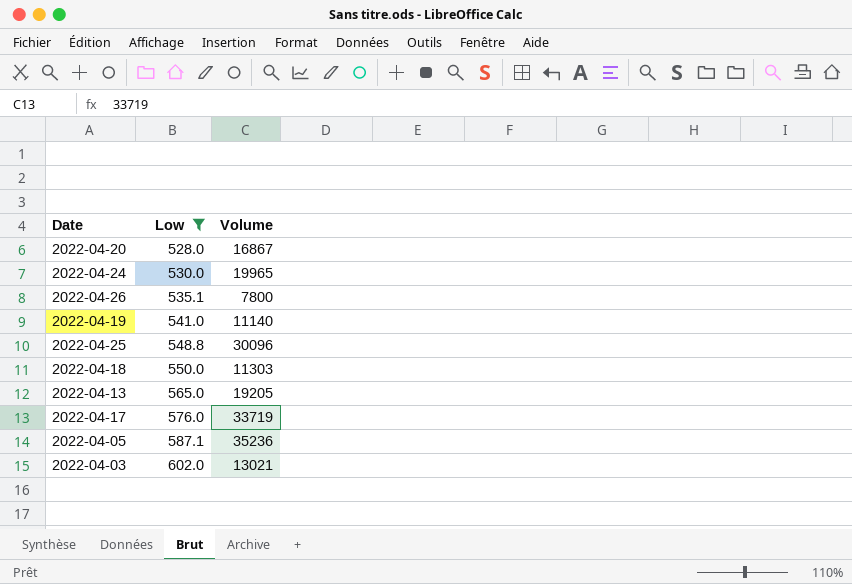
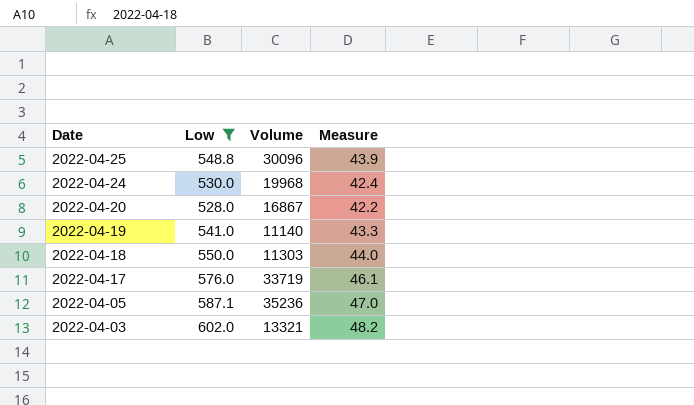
row order: Low ascending -> Date descending
column Measure | formula: none -> [Low] * 0.08
row 2022-04-26: 535.1 | 7800 -> none
row 2022-04-13: 565.0 | 19205 -> none
2022-04-24 | Volume: 19965 -> 19968
2022-04-03 | Volume: 13021 -> 13321

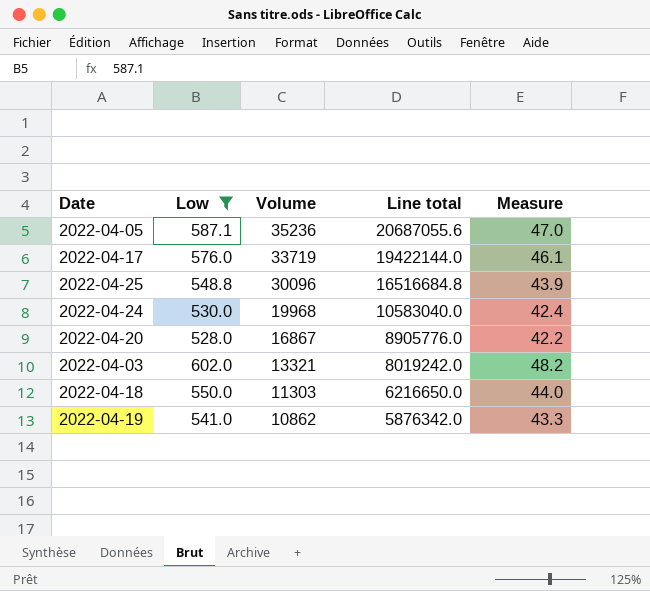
row order: Date descending -> Volume descending
column Line total | formula: none -> [Low] * [Volume]
2022-04-19 | Volume: 11140 -> 10862

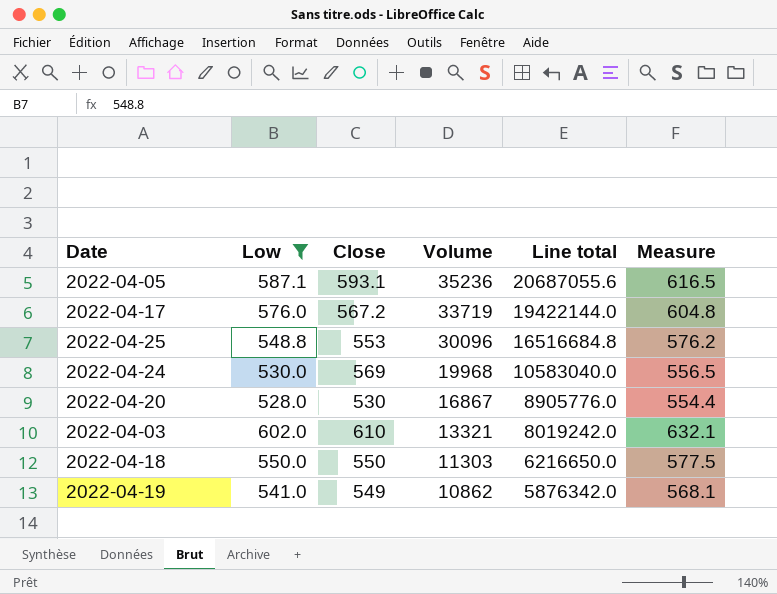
column Close | position: none -> 3
column Measure | formula: [Low] * 0.08 -> [Low] * 1.05

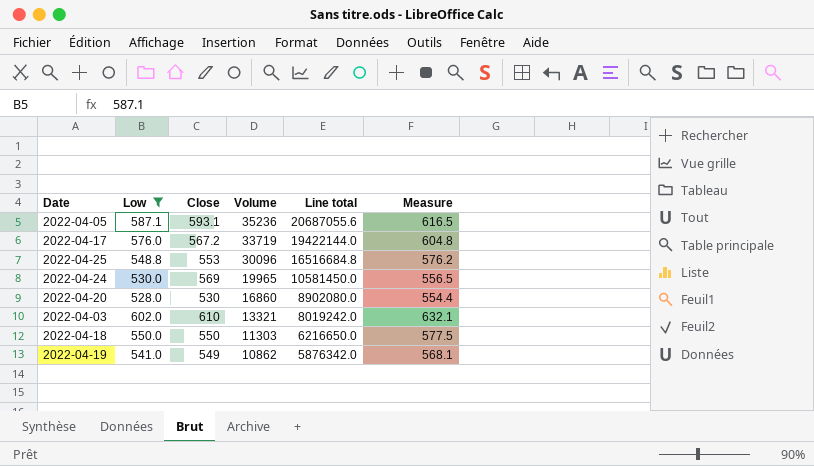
2022-04-24 | Volume: 19968 -> 19965
2022-04-24 | Line total: 10583040.0 -> 10581450.0
2022-04-20 | Volume: 16867 -> 16860
2022-04-20 | Line total: 8905776.0 -> 8902080.0

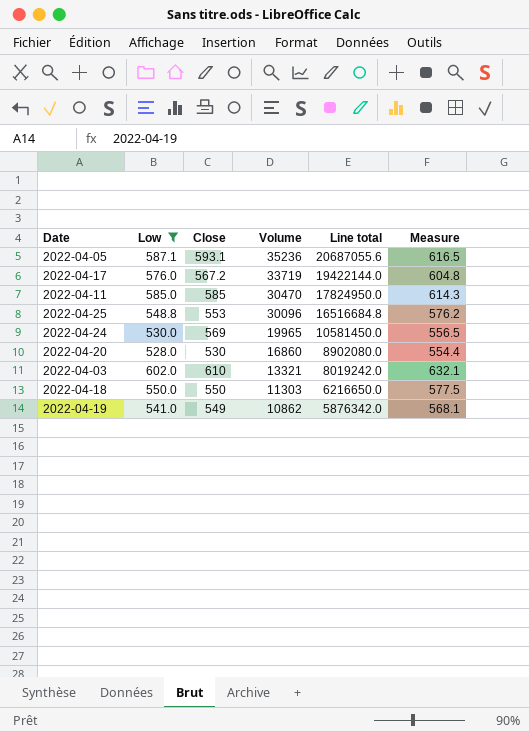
row 2022-04-11: none -> 585.0 | 585 | 30470 | 17824950.0 | 614.3

